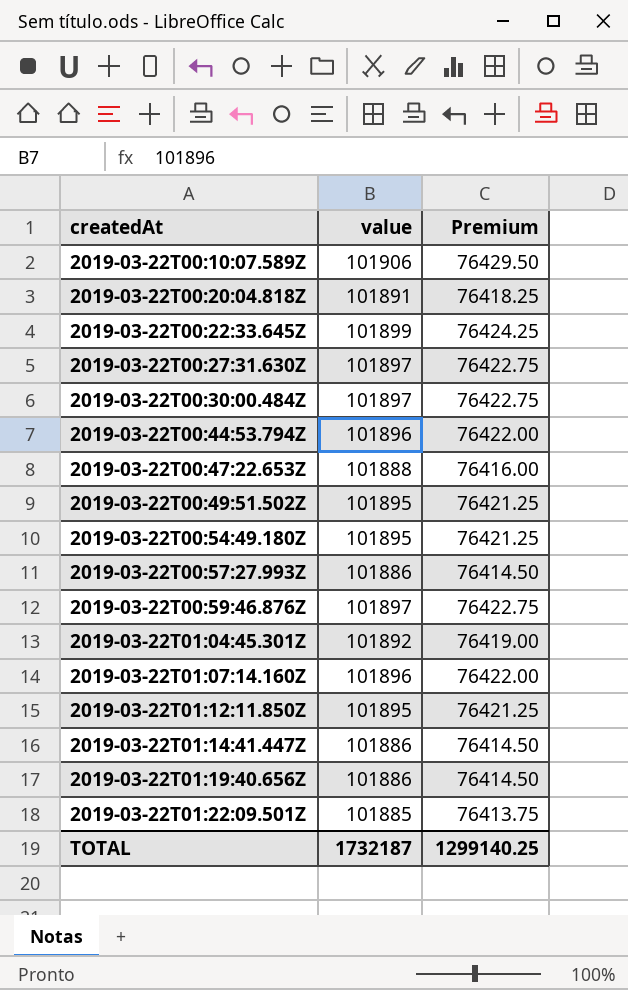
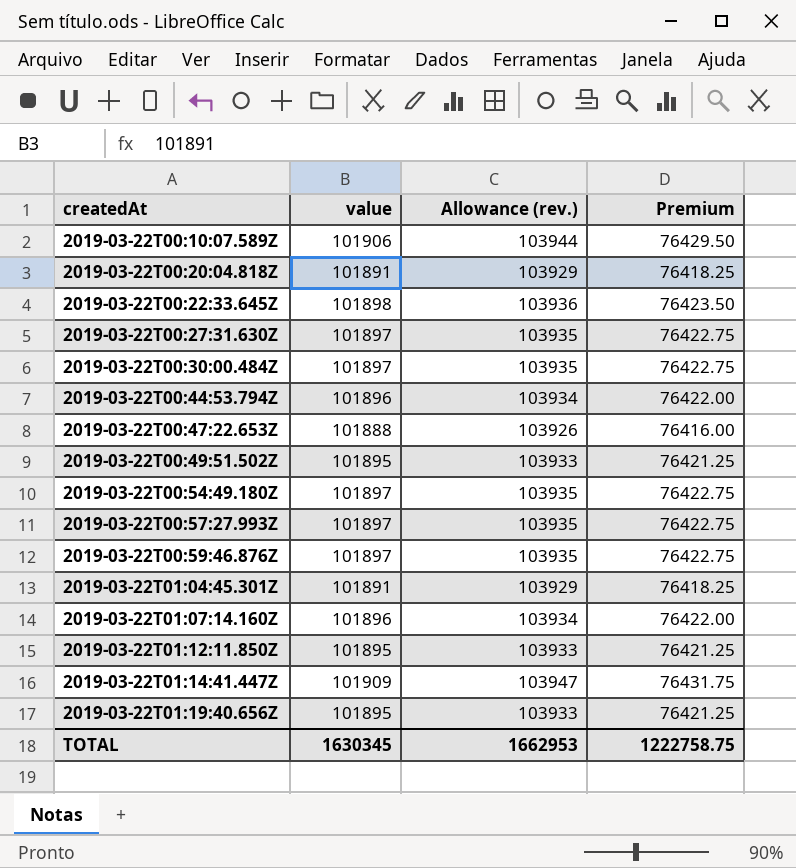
column Allowance (rev.) | formula: none -> [value] * 1.02
row 2019-03-22T01:22:09.501Z: 101885 | 76413.75 -> none
2019-03-22T00:22:33.645Z | value: 101899 -> 101898
2019-03-22T00:22:33.645Z | Premium: 76424.25 -> 76423.50
2019-03-22T00:54:49.180Z | value: 101895 -> 101897
2019-03-22T00:54:49.180Z | Premium: 76421.25 -> 76422.75
2019-03-22T00:57:27.993Z | value: 101886 -> 101897
2019-03-22T00:57:27.993Z | Premium: 76414.50 -> 76422.75
2019-03-22T01:04:45.301Z | value: 101892 -> 101891
2019-03-22T01:04:45.301Z | Premium: 76419.00 -> 76418.25
2019-03-22T01:14:41.447Z | value: 101886 -> 101909
2019-03-22T01:14:41.447Z | Premium: 76414.50 -> 76431.75
2019-03-22T01:19:40.656Z | value: 101886 -> 101895
2019-03-22T01:19:40.656Z | Premium: 76414.50 -> 76421.25
TOTAL | value: 1732187 -> 1630345
TOTAL | Premium: 1299140.25 -> 1222758.75

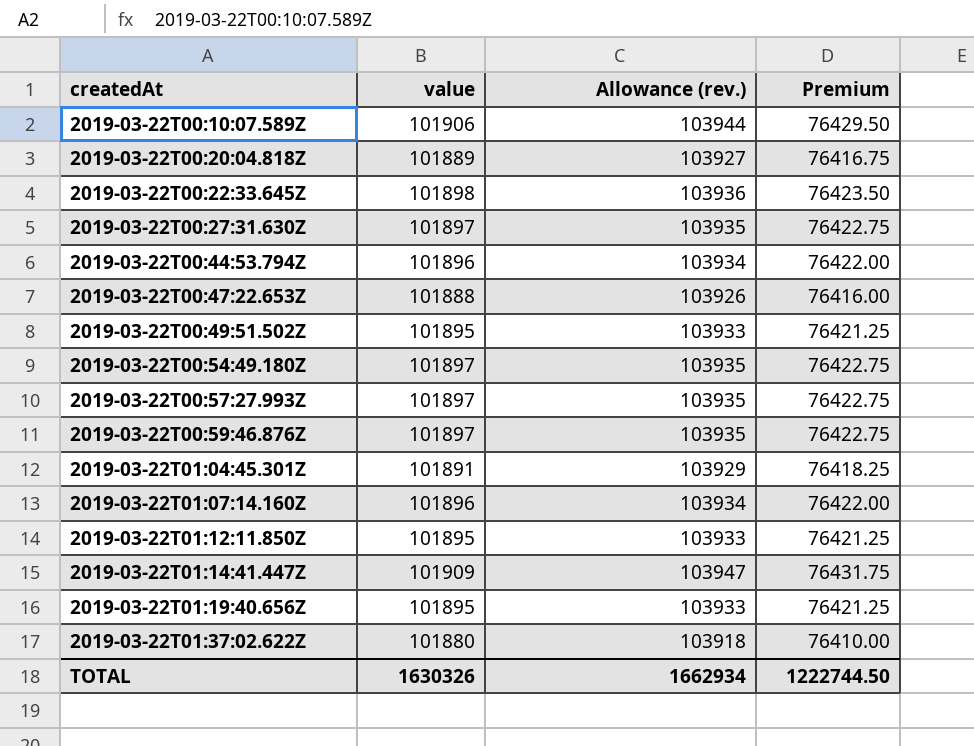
row 2019-03-22T00:30:00.484Z: 101897 | 103935 | 76422.75 -> none
2019-03-22T00:20:04.818Z | value: 101891 -> 101889
2019-03-22T00:20:04.818Z | Allowance (rev.): 103929 -> 103927
2019-03-22T00:20:04.818Z | Premium: 76418.25 -> 76416.75
row 2019-03-22T01:37:02.622Z: none -> 101880 | 103918 | 76410.00
TOTAL | value: 1630345 -> 1630326
TOTAL | Allowance (rev.): 1662953 -> 1662934
TOTAL | Premium: 1222758.75 -> 1222744.50

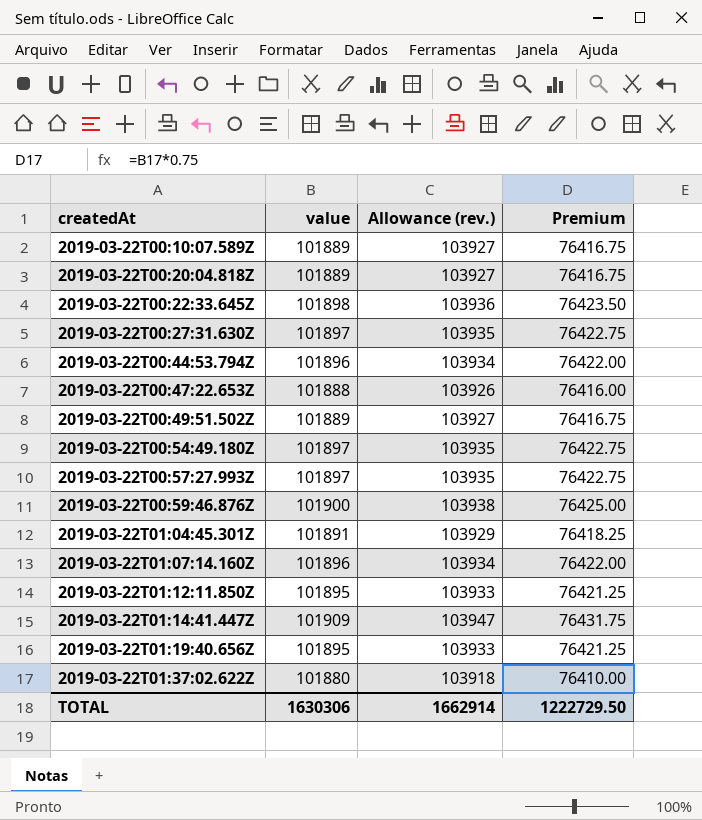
2019-03-22T00:10:07.589Z | value: 101906 -> 101889
2019-03-22T00:10:07.589Z | Allowance (rev.): 103944 -> 103927
2019-03-22T00:10:07.589Z | Premium: 76429.50 -> 76416.75
2019-03-22T00:49:51.502Z | value: 101895 -> 101889
2019-03-22T00:49:51.502Z | Allowance (rev.): 103933 -> 103927
2019-03-22T00:49:51.502Z | Premium: 76421.25 -> 76416.75
2019-03-22T00:59:46.876Z | value: 101897 -> 101900
2019-03-22T00:59:46.876Z | Allowance (rev.): 103935 -> 103938
2019-03-22T00:59:46.876Z | Premium: 76422.75 -> 76425.00
TOTAL | value: 1630326 -> 1630306
TOTAL | Allowance (rev.): 1662934 -> 1662914
TOTAL | Premium: 1222744.50 -> 1222729.50

